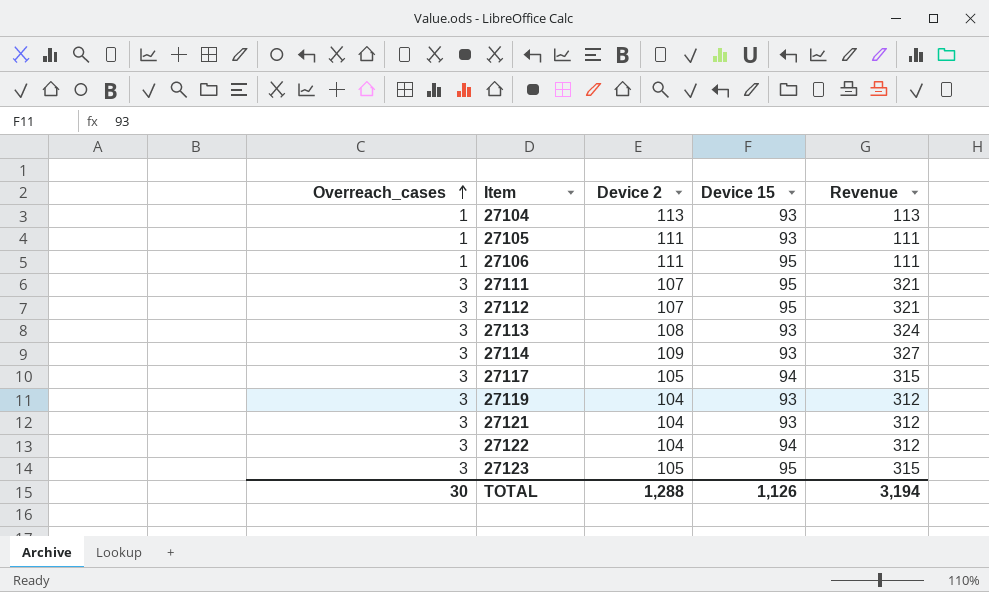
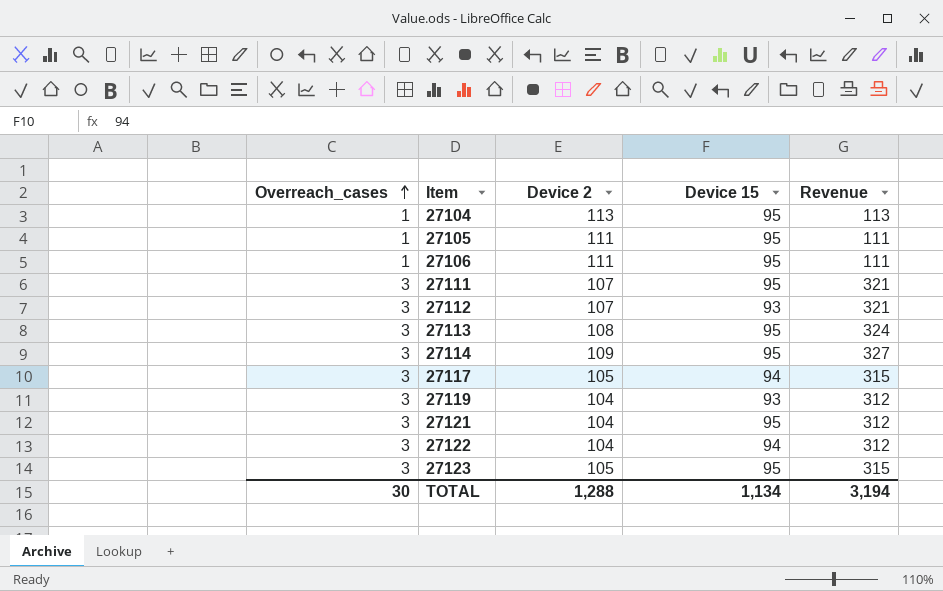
27104 | Device 15: 93 -> 95
27105 | Device 15: 93 -> 95
27112 | Device 15: 95 -> 93
27113 | Device 15: 93 -> 95
27114 | Device 15: 93 -> 95
27121 | Device 15: 93 -> 95
TOTAL | Device 15: 1,126 -> 1,134

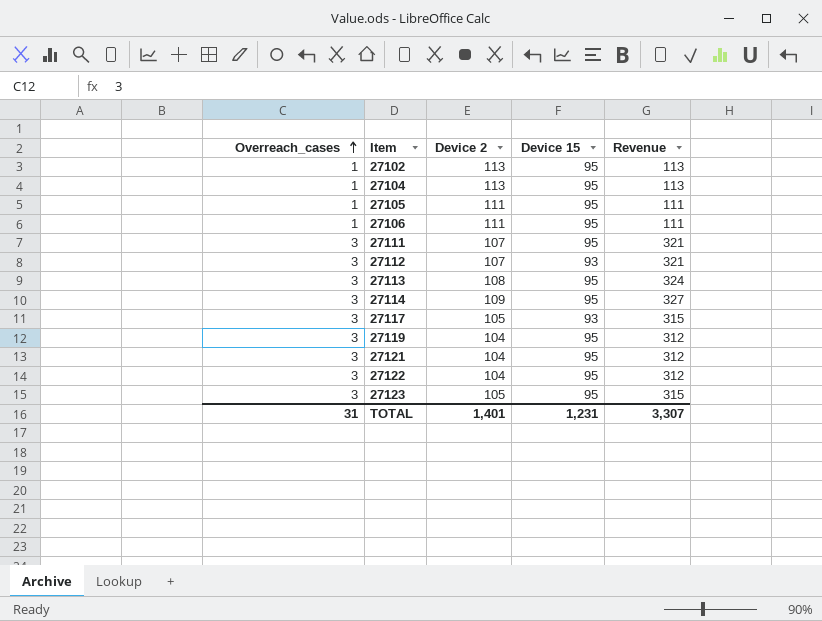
row 27102: none -> 1 | 113 | 95 | 113
27117 | Device 15: 94 -> 93
27119 | Device 15: 93 -> 95
27122 | Device 15: 94 -> 95
TOTAL | Overreach_cases: 30 -> 31
TOTAL | Device 2: 1,288 -> 1,401
TOTAL | Device 15: 1,134 -> 1,231
TOTAL | Revenue: 3,194 -> 3,307

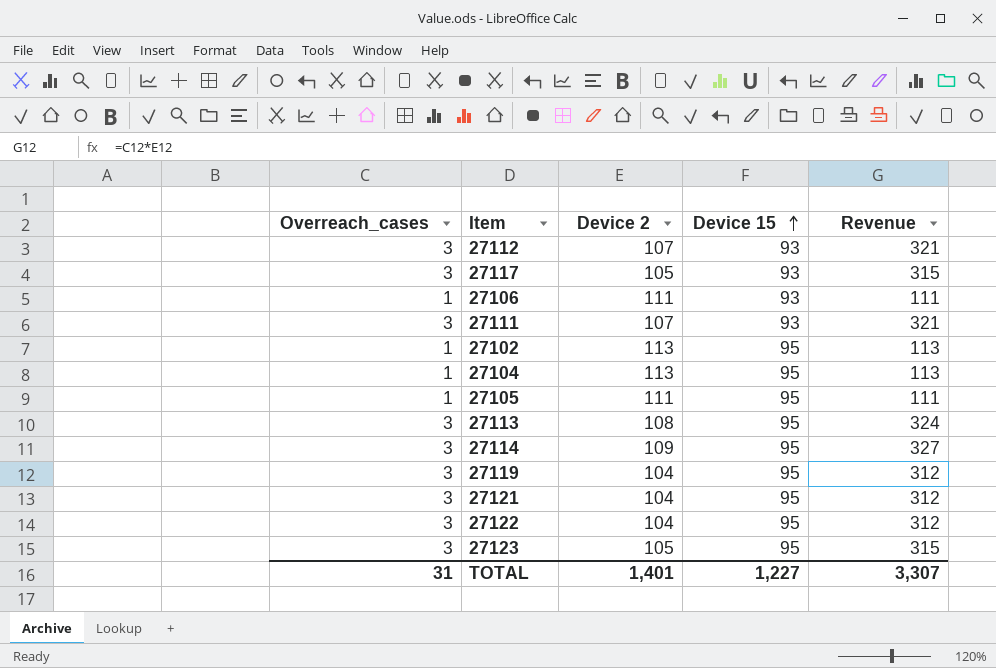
row order: Overreach_cases ascending -> Device 15 ascending
27106 | Device 15: 95 -> 93
27111 | Device 15: 95 -> 93
TOTAL | Device 15: 1,231 -> 1,227

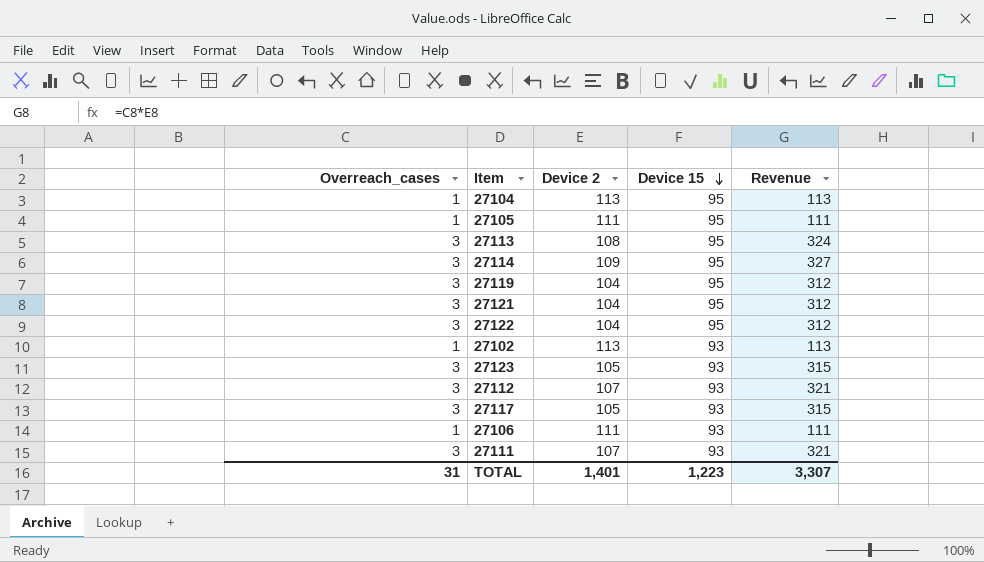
row order: Device 15 ascending -> Device 15 descending
27102 | Device 15: 95 -> 93
27123 | Device 15: 95 -> 93
TOTAL | Device 15: 1,227 -> 1,223

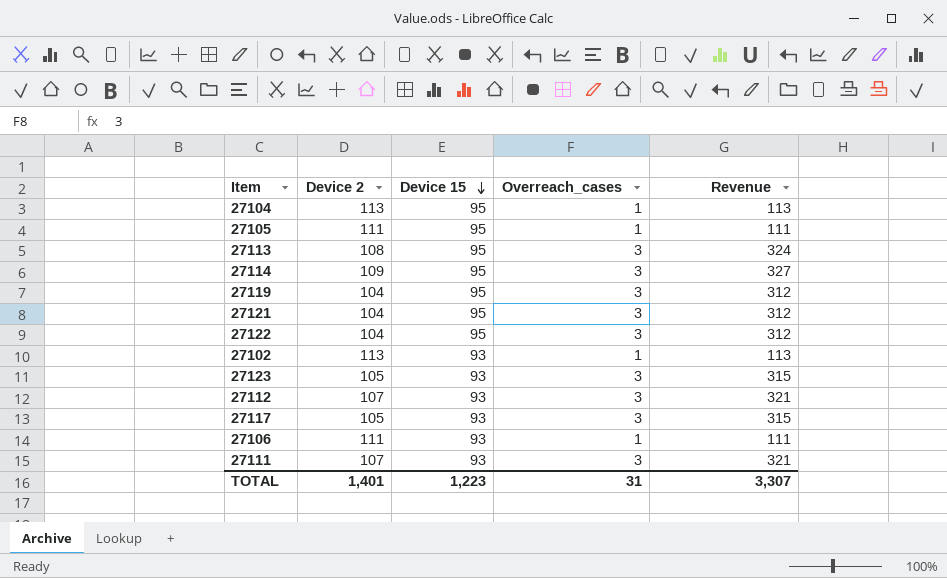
column Overreach_cases | position: 1 -> 4

